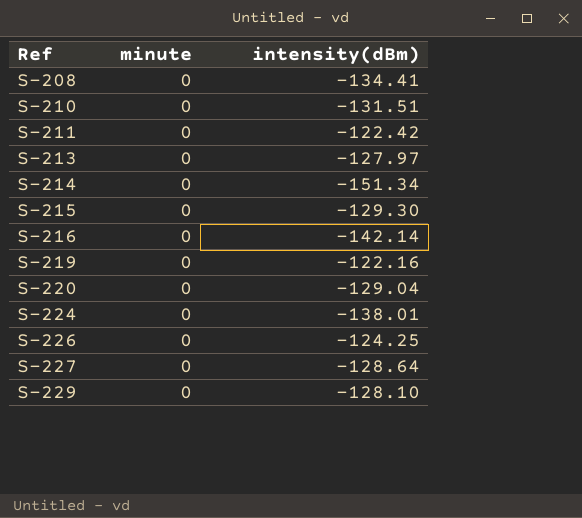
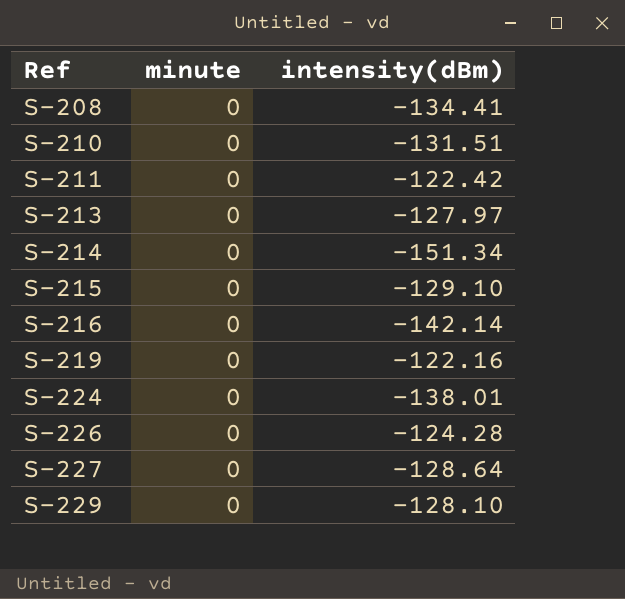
row S-220: 0 | -129.04 -> none
S-215 | intensity(dBm): -129.30 -> -129.10
S-226 | intensity(dBm): -124.25 -> -124.28

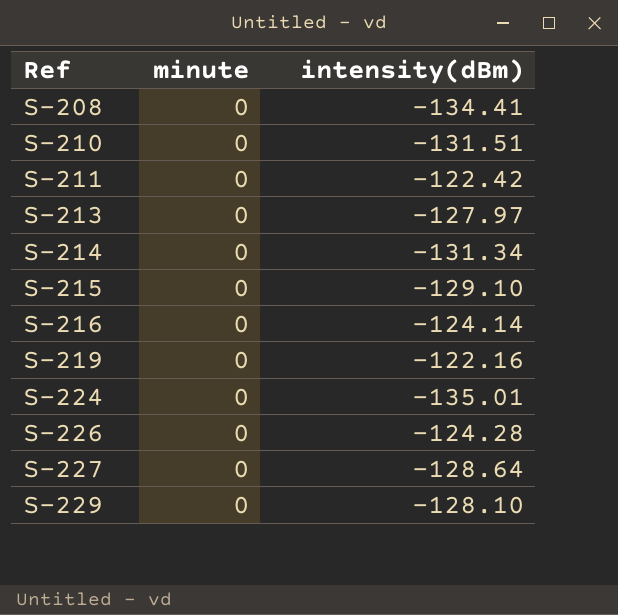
S-214 | intensity(dBm): -151.34 -> -131.34
S-216 | intensity(dBm): -142.14 -> -124.14
S-224 | intensity(dBm): -138.01 -> -135.01

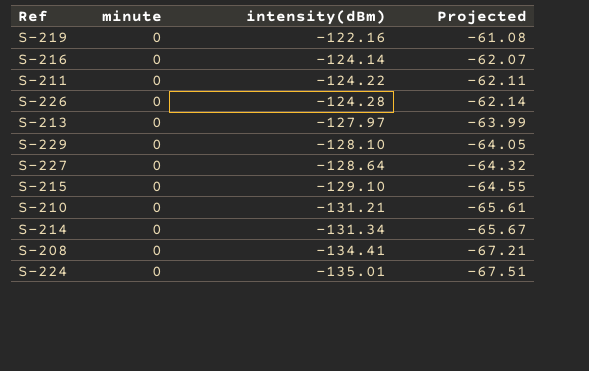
row order: Ref ascending -> intensity(dBm) descending
column Projected | formula: none -> [intensity(dBm)] * 0.5
S-211 | intensity(dBm): -122.42 -> -124.22
S-210 | intensity(dBm): -131.51 -> -131.21

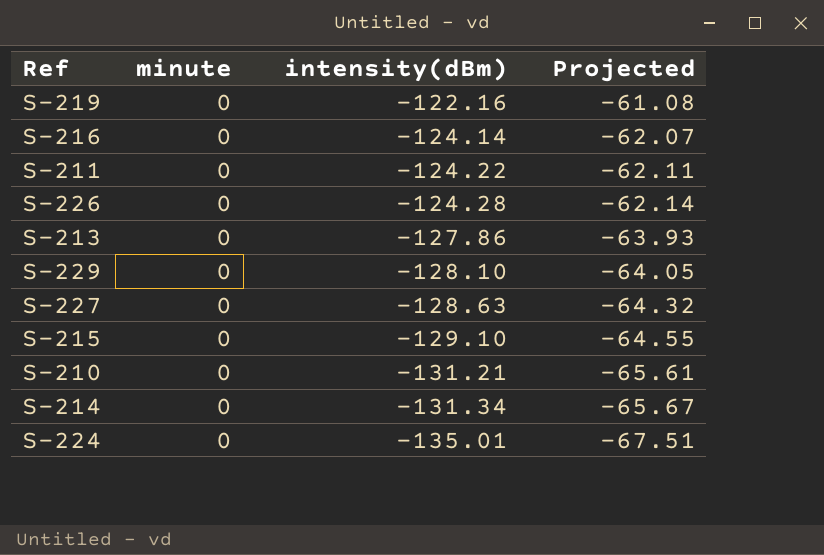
row S-208: 0 | -134.41 | -67.21 -> none
S-213 | intensity(dBm): -127.97 -> -127.86
S-213 | Projected: -63.99 -> -63.93
S-227 | intensity(dBm): -128.64 -> -128.63

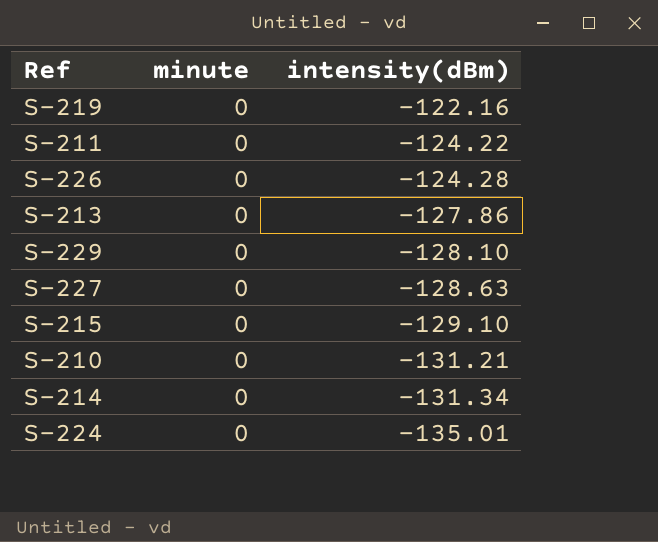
column Projected | formula: [intensity(dBm)] * 0.5 -> none
row S-216: 0 | -124.14 | -62.07 -> none

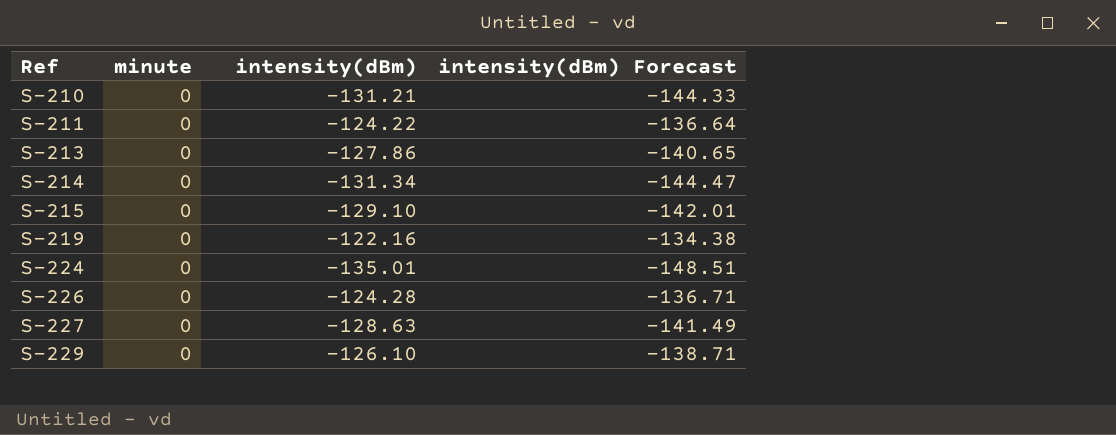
row order: intensity(dBm) descending -> Ref ascending
column intensity(dBm) Forecast | formula: none -> [intensity(dBm)] * 1.1
S-229 | intensity(dBm): -128.10 -> -126.10

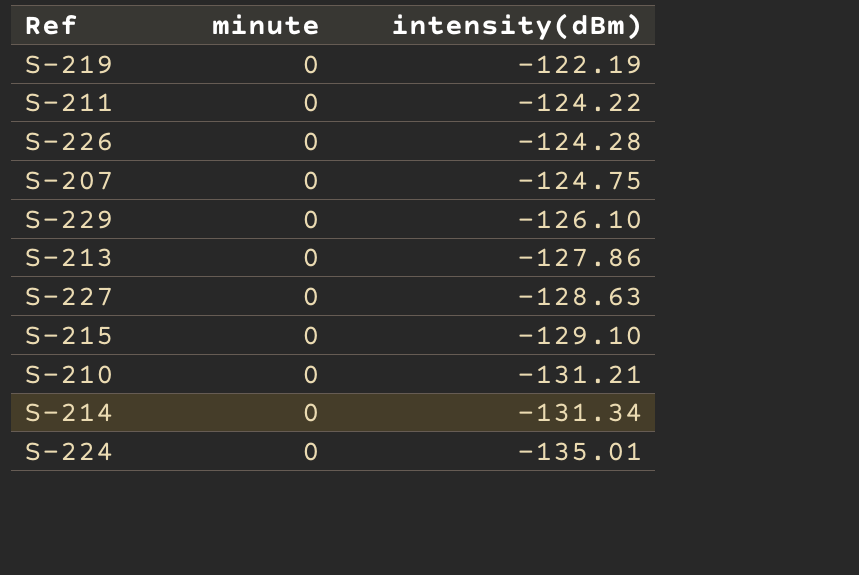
row order: Ref ascending -> intensity(dBm) descending
column intensity(dBm) Forecast | formula: [intensity(dBm)] * 1.1 -> none
S-219 | intensity(dBm): -122.16 -> -122.19
row S-207: none -> 0 | -124.75

